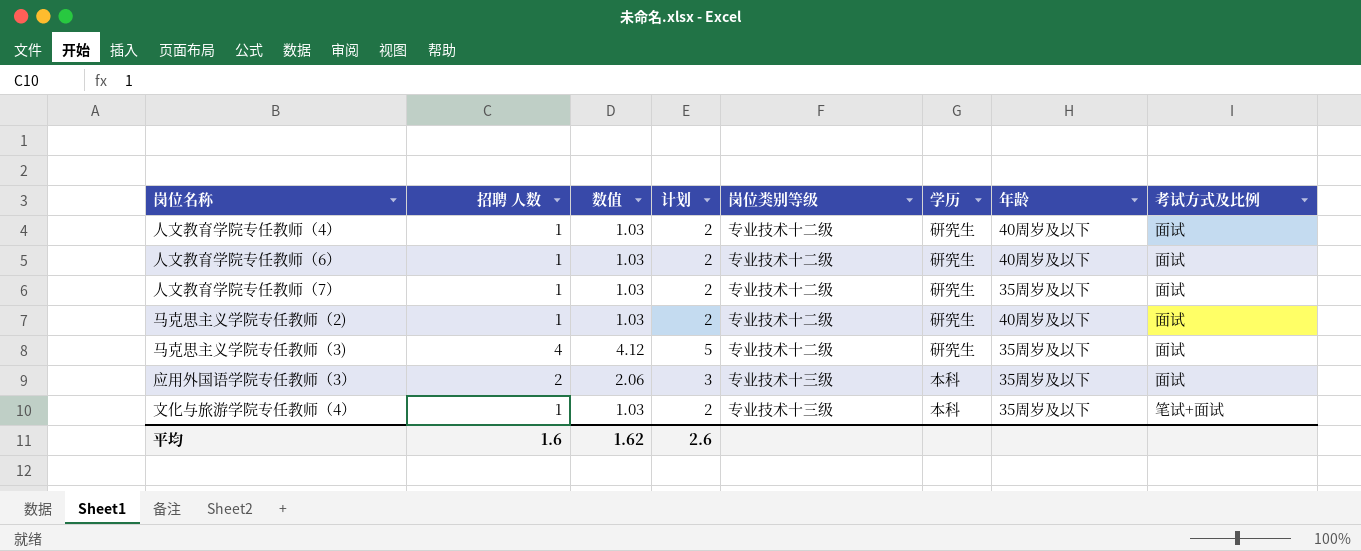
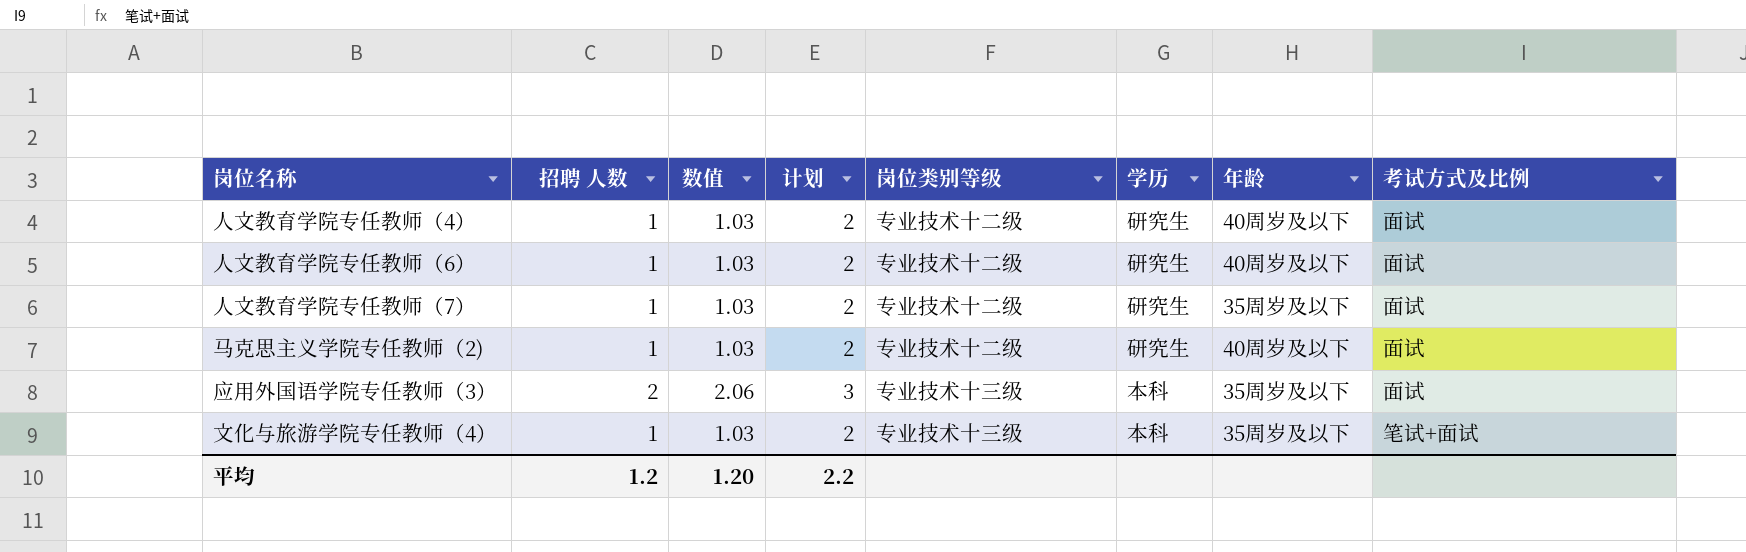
row 马克思主义学院专任教师（3): 4 | 4.12 | 5 | 专业技术十二级 | 研究生 | 35周岁及以下 | 面试 -> none
平均 | 招聘 人数: 1.6 -> 1.2
平均 | 数值: 1.62 -> 1.20
平均 | 计划: 2.6 -> 2.2

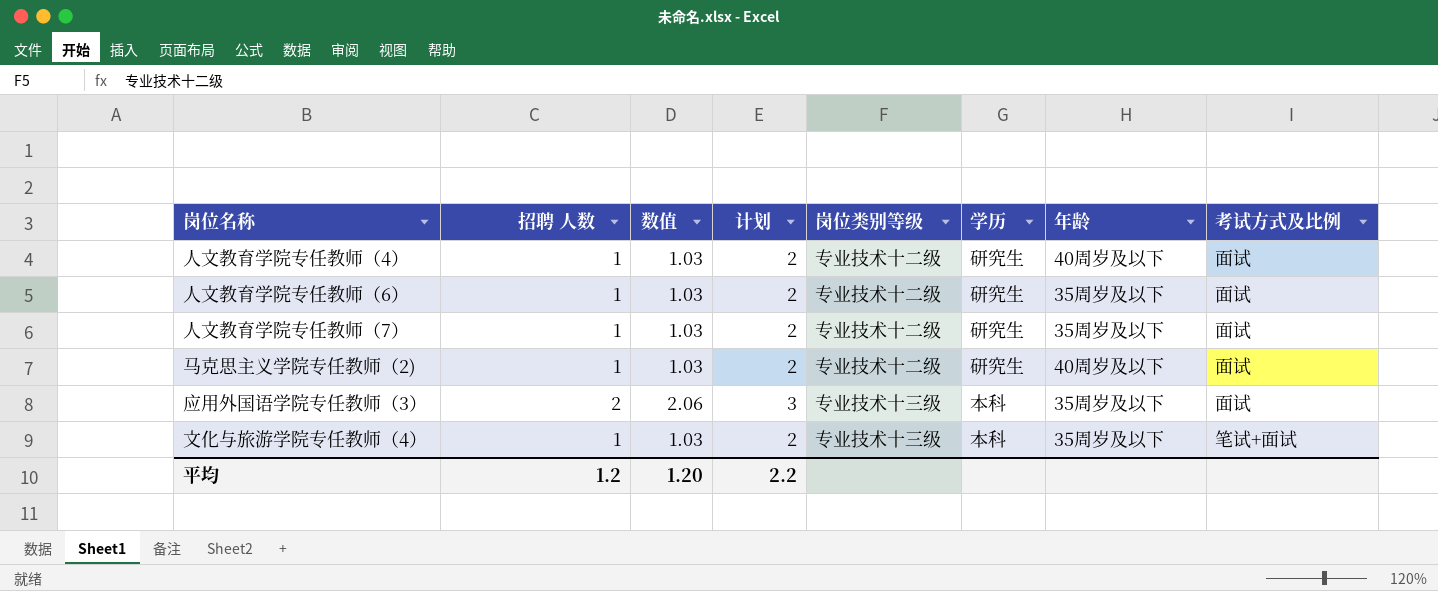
人文教育学院专任教师（6） | 年龄: 40周岁及以下 -> 35周岁及以下

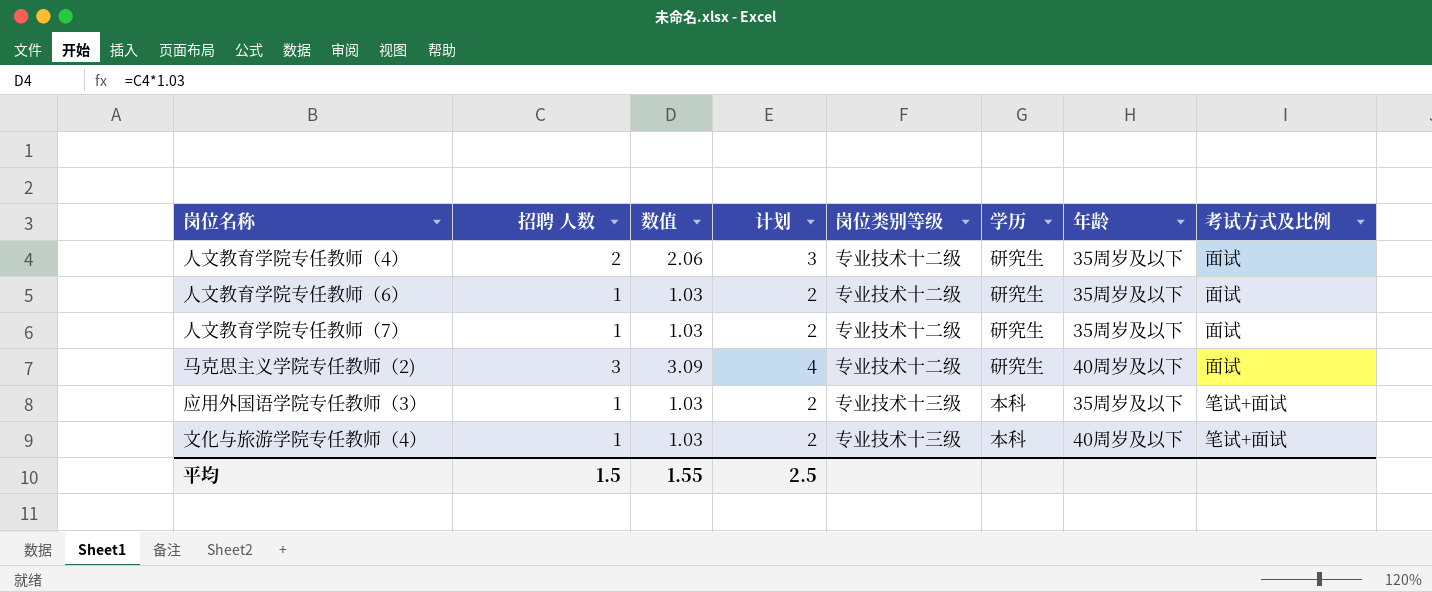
人文教育学院专任教师（4） | 招聘 人数: 1 -> 2
人文教育学院专任教师（4） | 数值: 1.03 -> 2.06
人文教育学院专任教师（4） | 计划: 2 -> 3
人文教育学院专任教师（4） | 年龄: 40周岁及以下 -> 35周岁及以下
马克思主义学院专任教师（2) | 招聘 人数: 1 -> 3
马克思主义学院专任教师（2) | 数值: 1.03 -> 3.09
马克思主义学院专任教师（2) | 计划: 2 -> 4
应用外国语学院专任教师（3） | 招聘 人数: 2 -> 1
应用外国语学院专任教师（3） | 数值: 2.06 -> 1.03
应用外国语学院专任教师（3） | 计划: 3 -> 2
应用外国语学院专任教师（3） | 考试方式及比例: 面试 -> 笔试+面试
文化与旅游学院专任教师（4） | 年龄: 35周岁及以下 -> 40周岁及以下
平均 | 招聘 人数: 1.2 -> 1.5
平均 | 数值: 1.20 -> 1.55
平均 | 计划: 2.2 -> 2.5

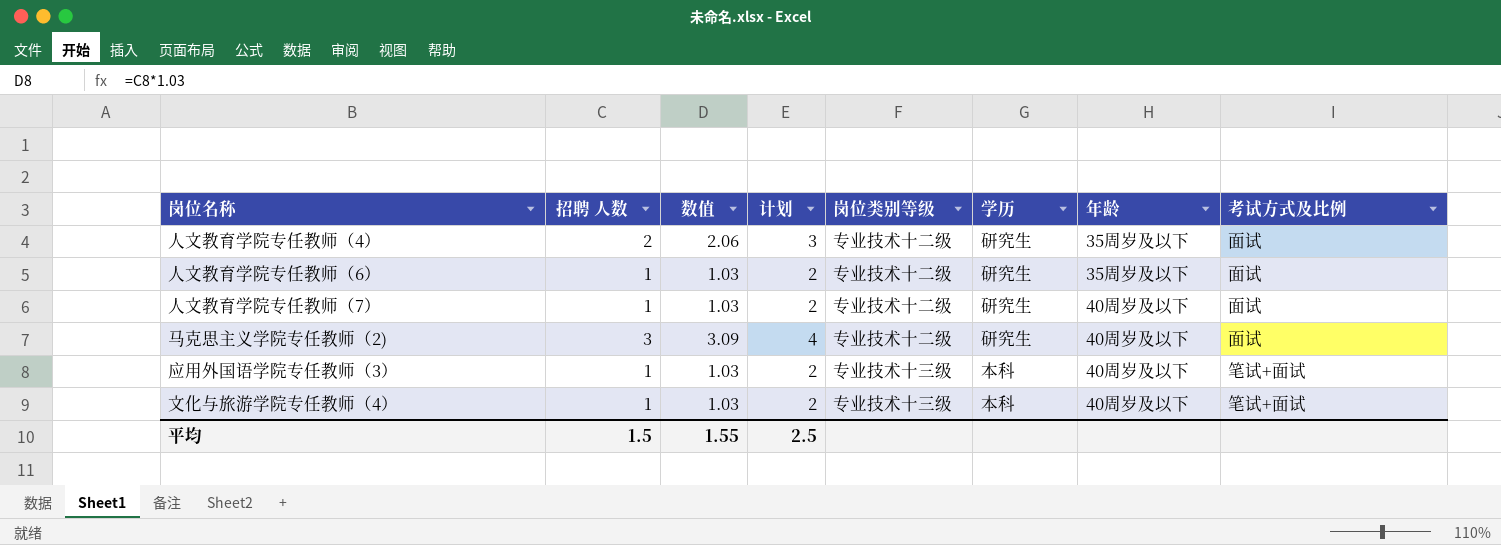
人文教育学院专任教师（7） | 年龄: 35周岁及以下 -> 40周岁及以下
应用外国语学院专任教师（3） | 年龄: 35周岁及以下 -> 40周岁及以下

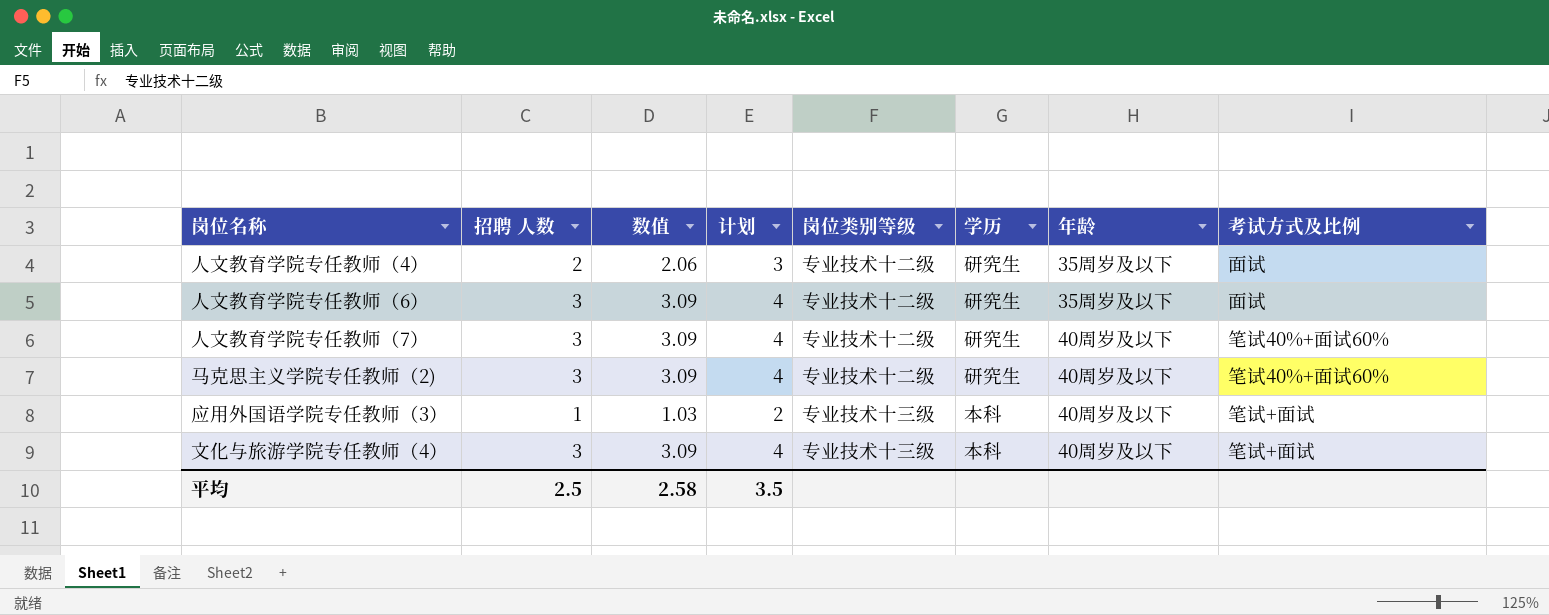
人文教育学院专任教师（6） | 招聘 人数: 1 -> 3
人文教育学院专任教师（6） | 数值: 1.03 -> 3.09
人文教育学院专任教师（6） | 计划: 2 -> 4
人文教育学院专任教师（7） | 招聘 人数: 1 -> 3
人文教育学院专任教师（7） | 数值: 1.03 -> 3.09
人文教育学院专任教师（7） | 计划: 2 -> 4
人文教育学院专任教师（7） | 考试方式及比例: 面试 -> 笔试40%+面试60%
马克思主义学院专任教师（2) | 考试方式及比例: 面试 -> 笔试40%+面试60%
文化与旅游学院专任教师（4） | 招聘 人数: 1 -> 3
文化与旅游学院专任教师（4） | 数值: 1.03 -> 3.09
文化与旅游学院专任教师（4） | 计划: 2 -> 4
平均 | 招聘 人数: 1.5 -> 2.5
平均 | 数值: 1.55 -> 2.58
平均 | 计划: 2.5 -> 3.5

